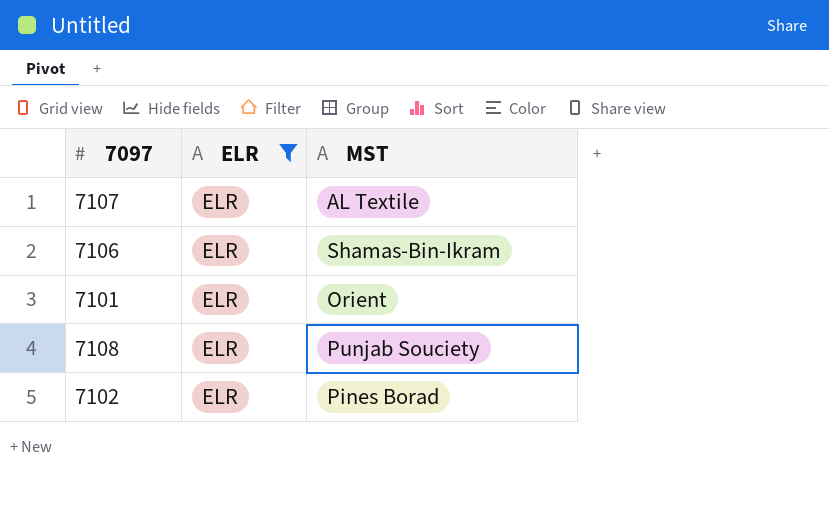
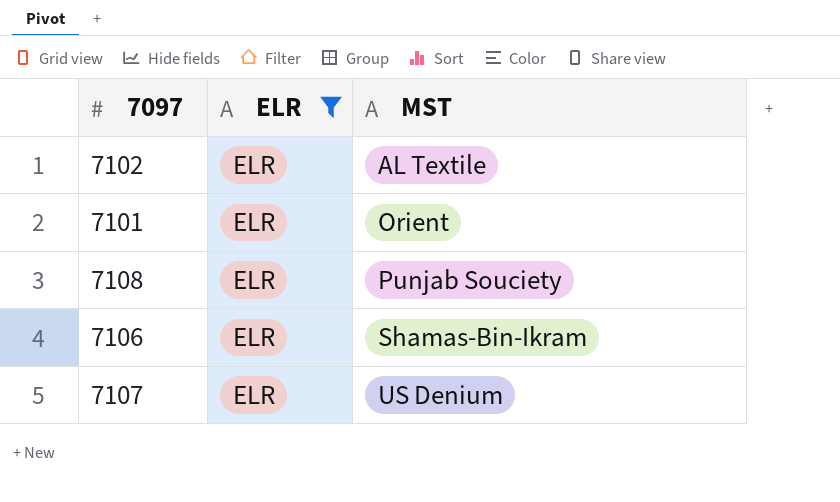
row order: none -> MST ascending
7102 | MST: Pines Borad -> AL Textile
7107 | MST: AL Textile -> US Denium

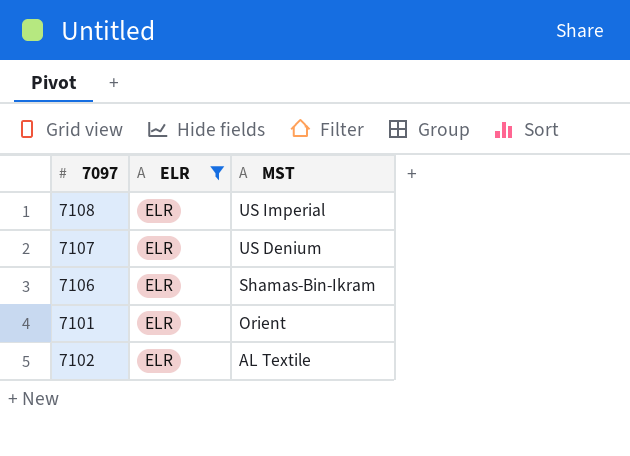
row order: MST ascending -> MST descending
7108 | MST: Punjab Souciety -> US Imperial

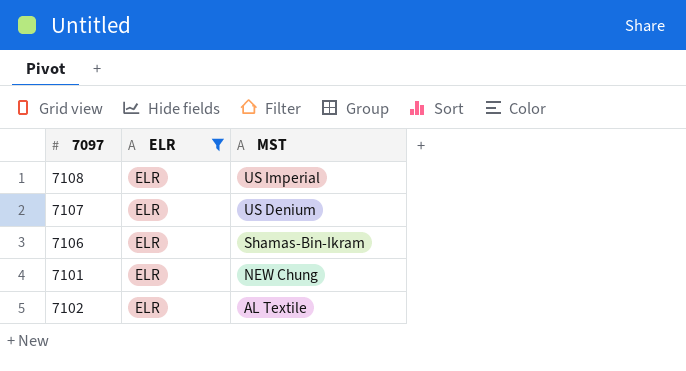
7101 | MST: Orient -> NEW Chung

